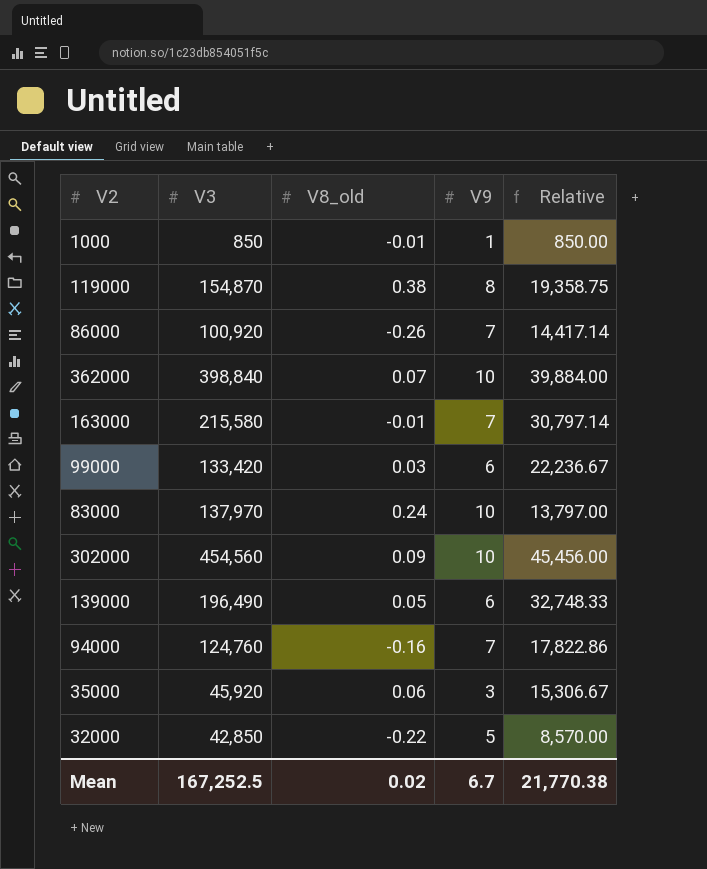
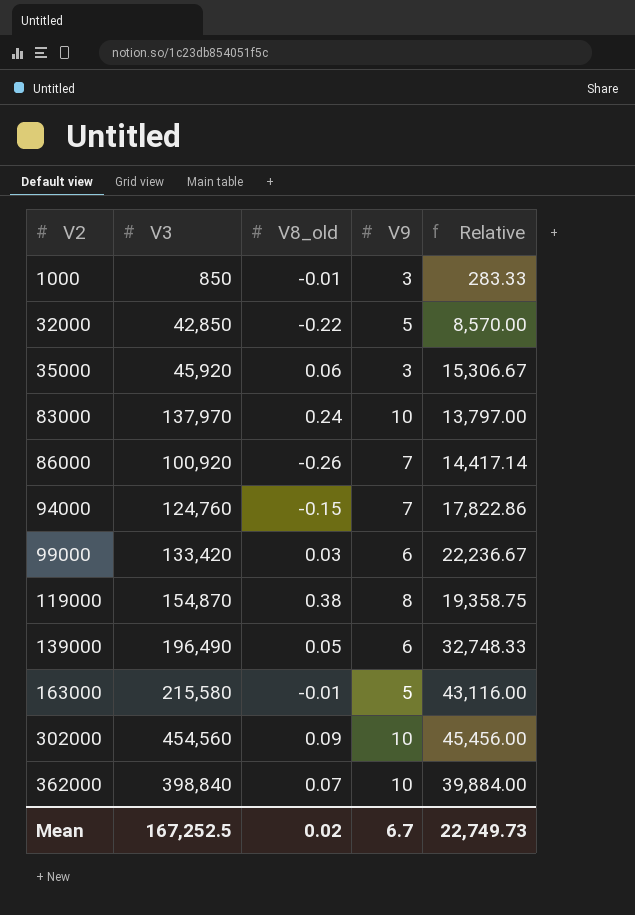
row order: none -> V2 ascending
1000 | V9: 1 -> 3
1000 | Relative: 850.00 -> 283.33
94000 | V8_old: -0.16 -> -0.15
163000 | V9: 7 -> 5
163000 | Relative: 30,797.14 -> 43,116.00
Mean | Relative: 21,770.38 -> 22,749.73

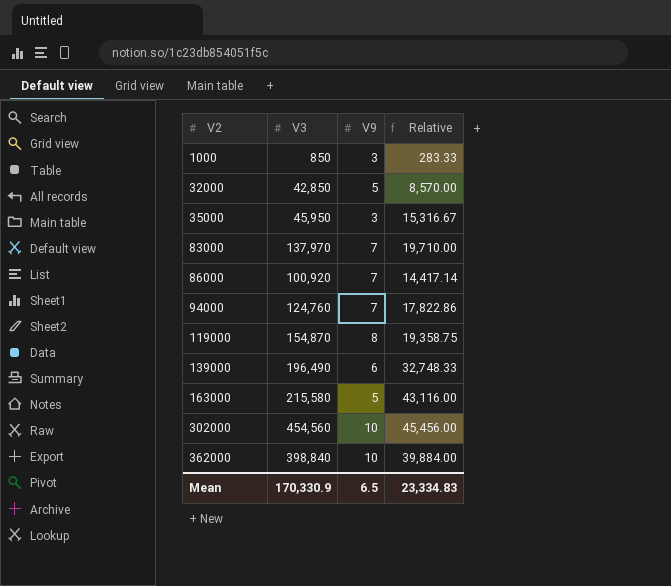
column V8_old | position: 3 -> none
row 99000: 133,420 | 0.03 | 6 | 22,236.67 -> none
35000 | V3: 45,920 -> 45,950
35000 | Relative: 15,306.67 -> 15,316.67
83000 | V9: 10 -> 7
83000 | Relative: 13,797.00 -> 19,710.00
Mean | V3: 167,252.5 -> 170,330.9
Mean | V9: 6.7 -> 6.5
Mean | Relative: 22,749.73 -> 23,334.83

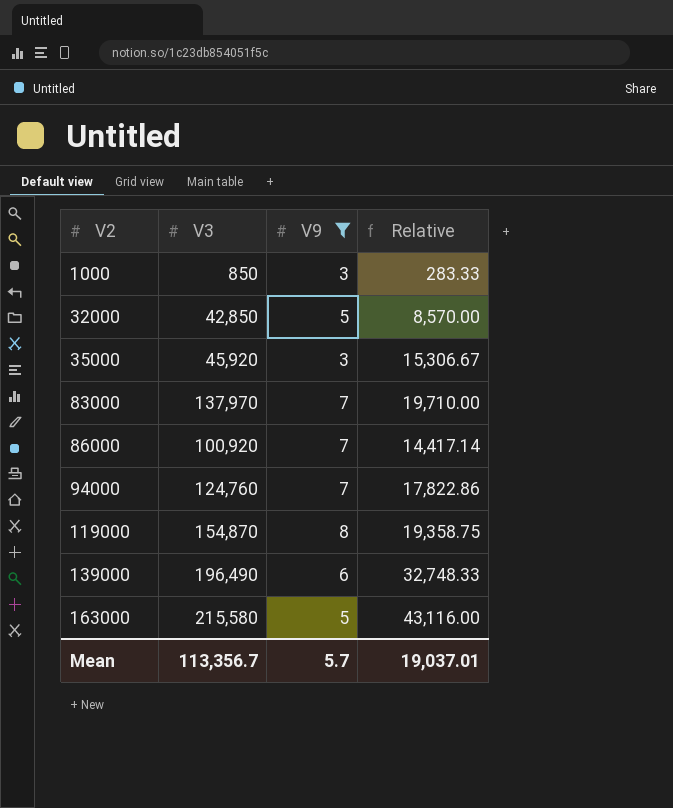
filter: none -> V9 != 10
35000 | V3: 45,950 -> 45,920
35000 | Relative: 15,316.67 -> 15,306.67
Mean | V3: 170,330.9 -> 113,356.7
Mean | V9: 6.5 -> 5.7
Mean | Relative: 23,334.83 -> 19,037.01

